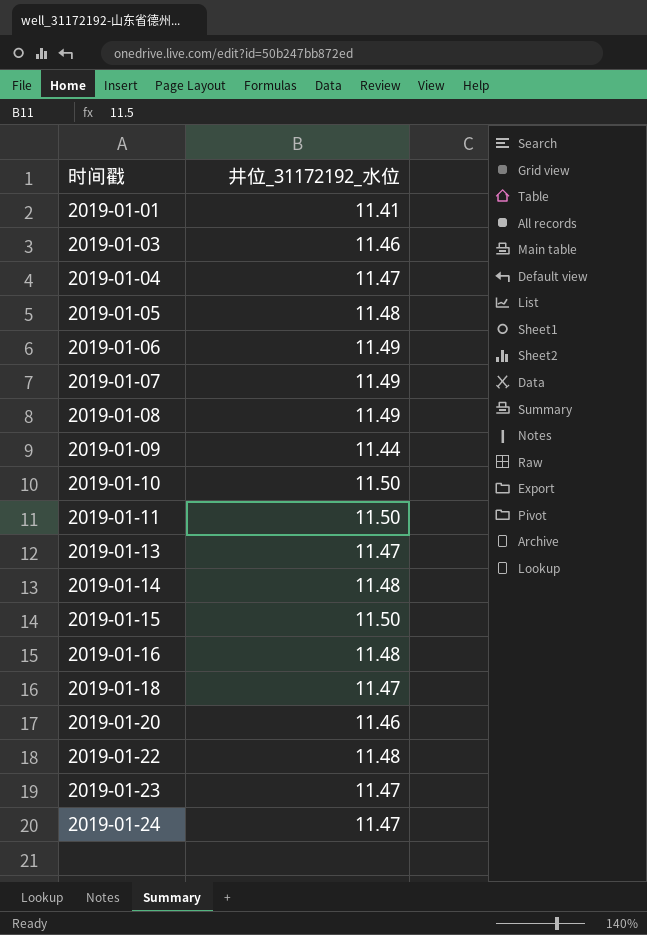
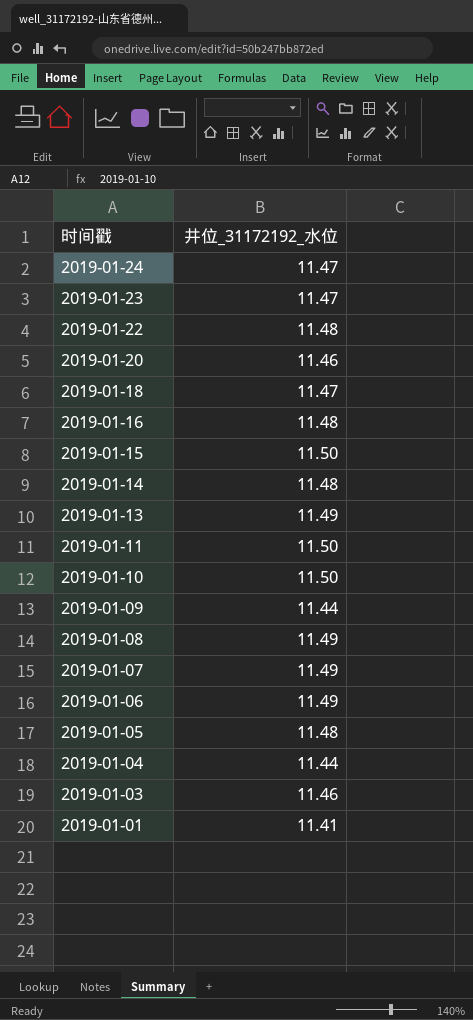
row order: 时间戳 ascending -> 时间戳 descending
2019-01-13 | 井位_31172192_水位: 11.47 -> 11.49
2019-01-04 | 井位_31172192_水位: 11.47 -> 11.44

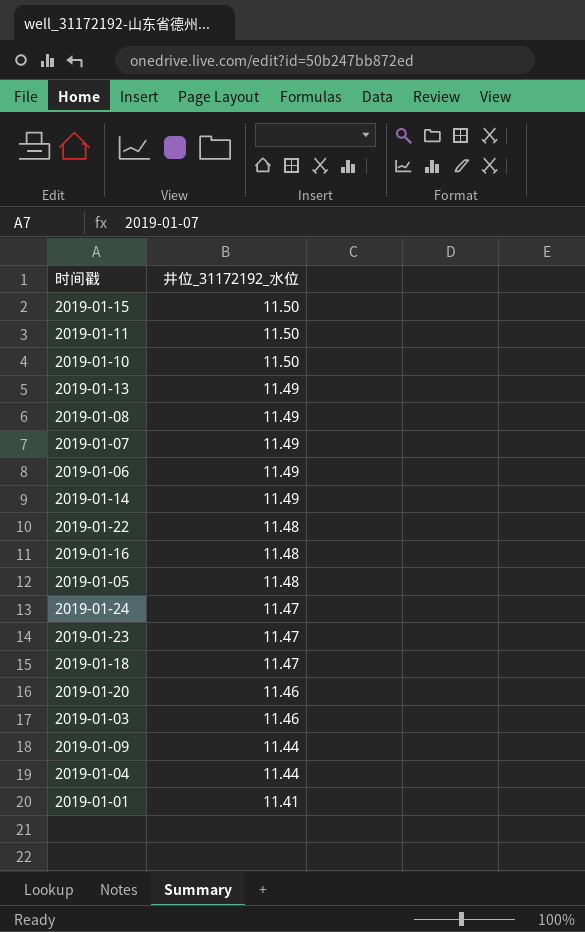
row order: 时间戳 descending -> 井位_31172192_水位 descending
2019-01-14 | 井位_31172192_水位: 11.48 -> 11.49

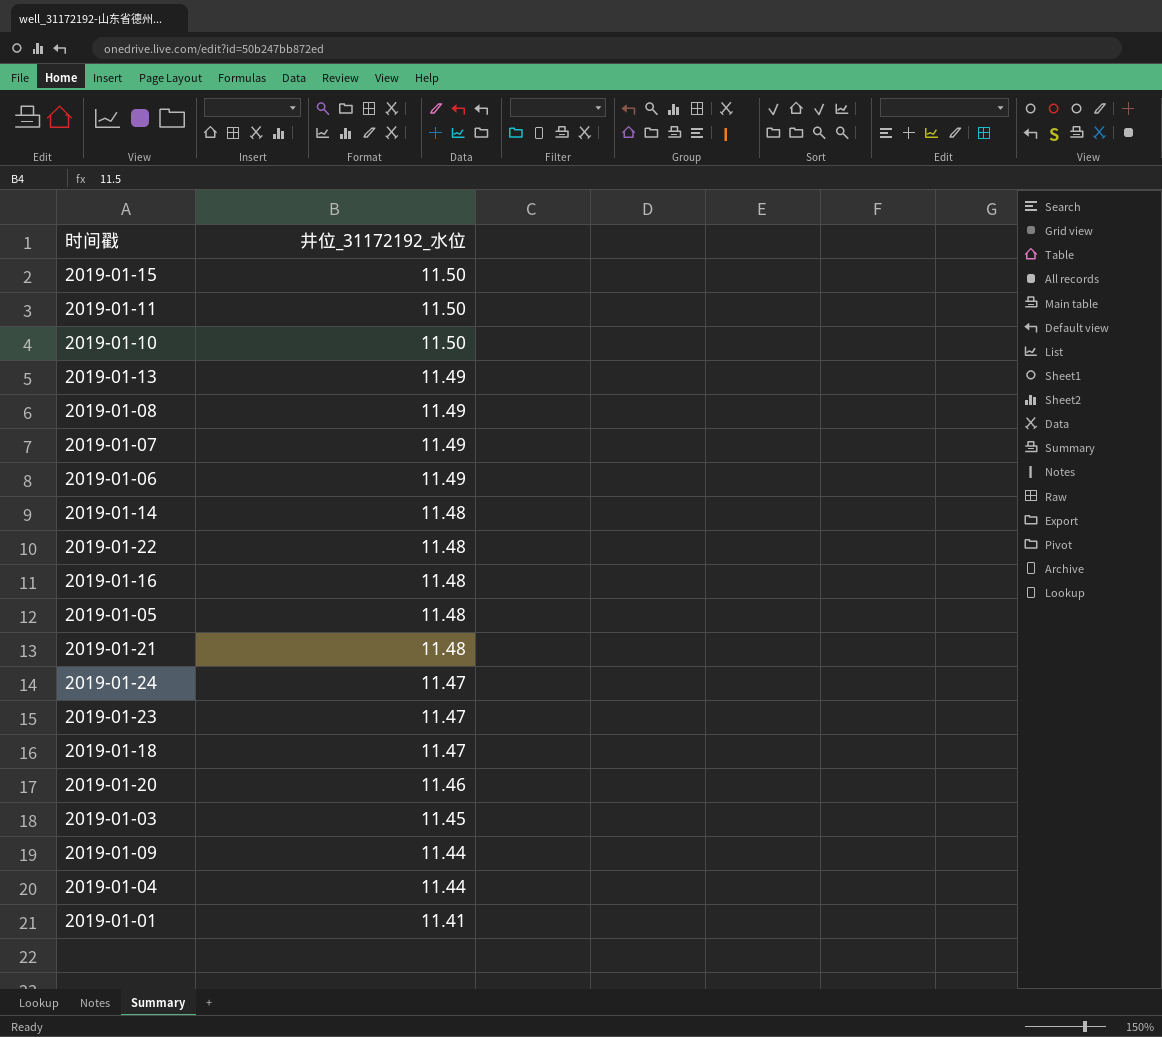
2019-01-14 | 井位_31172192_水位: 11.49 -> 11.48
row 2019-01-21: none -> 11.48
2019-01-03 | 井位_31172192_水位: 11.46 -> 11.45

